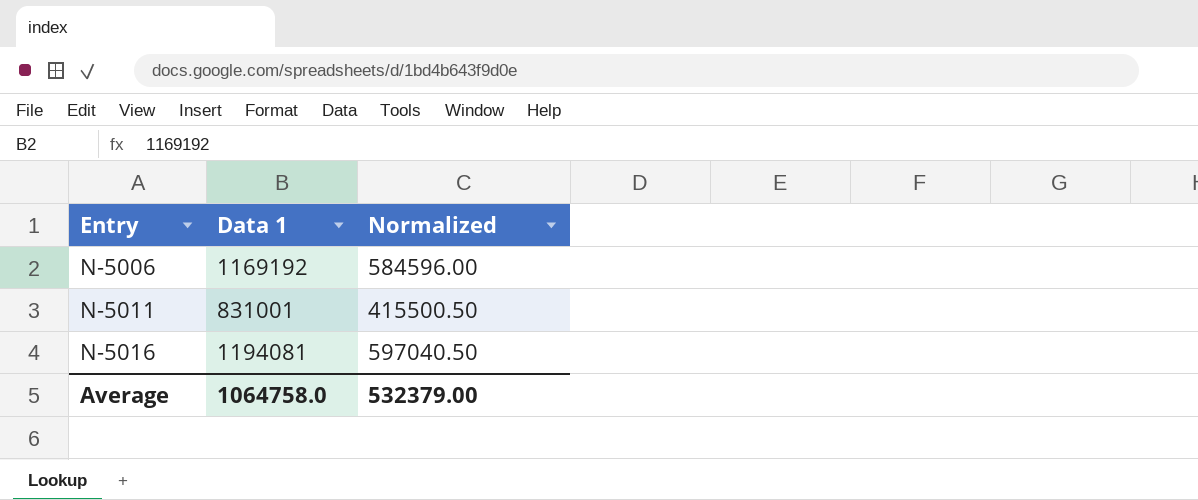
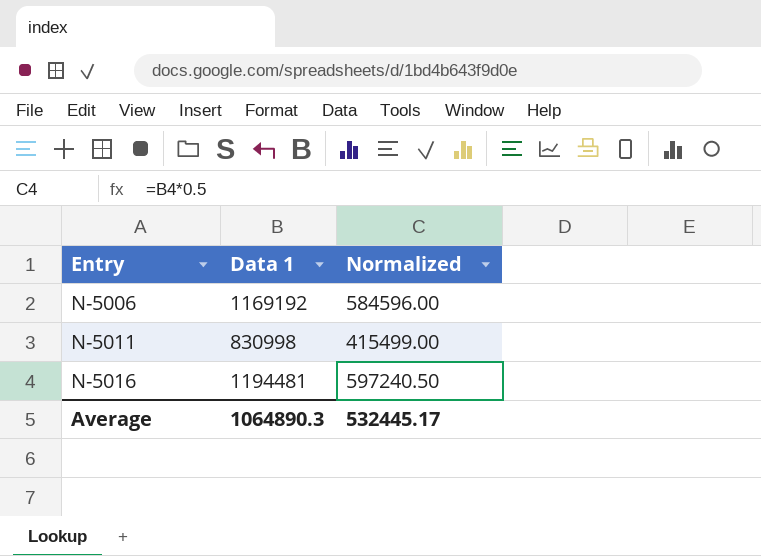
N-5011 | Data 1: 831001 -> 830998
N-5011 | Normalized: 415500.50 -> 415499.00
N-5016 | Data 1: 1194081 -> 1194481
N-5016 | Normalized: 597040.50 -> 597240.50
Average | Data 1: 1064758.0 -> 1064890.3
Average | Normalized: 532379.00 -> 532445.17

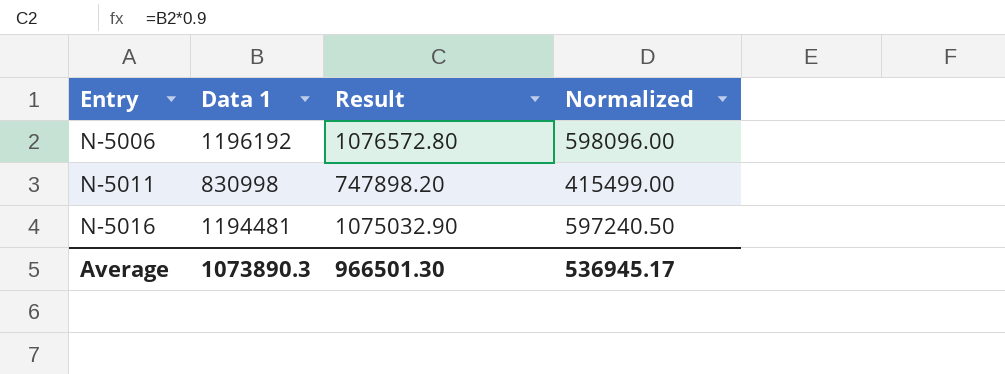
column Result | formula: none -> [Data 1] * 0.9
N-5006 | Data 1: 1169192 -> 1196192
N-5006 | Normalized: 584596.00 -> 598096.00
Average | Data 1: 1064890.3 -> 1073890.3
Average | Normalized: 532445.17 -> 536945.17

